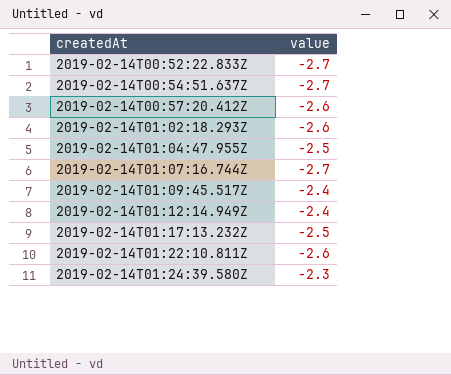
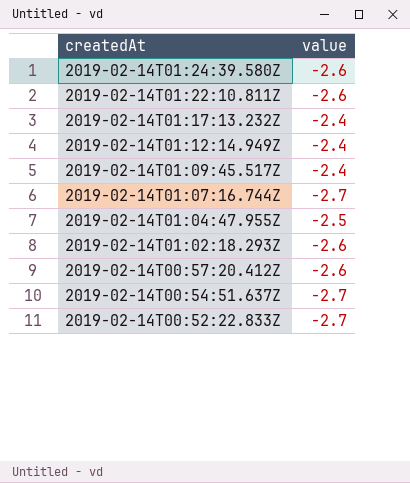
row order: createdAt ascending -> createdAt descending
2019-02-14T01:24:39.580Z | value: -2.3 -> -2.6
2019-02-14T01:17:13.232Z | value: -2.5 -> -2.4

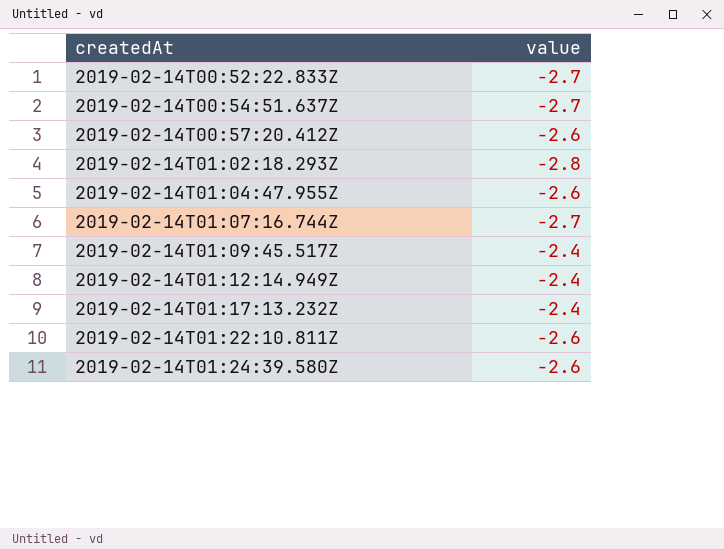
row order: createdAt descending -> createdAt ascending
2019-02-14T01:02:18.293Z | value: -2.6 -> -2.8
2019-02-14T01:04:47.955Z | value: -2.5 -> -2.6

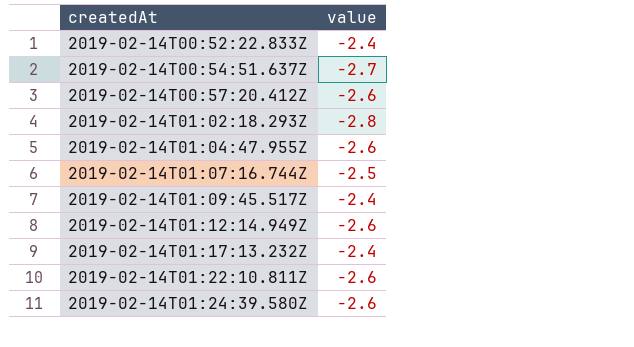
2019-02-14T00:52:22.833Z | value: -2.7 -> -2.4
2019-02-14T01:07:16.744Z | value: -2.7 -> -2.5
2019-02-14T01:12:14.949Z | value: -2.4 -> -2.6

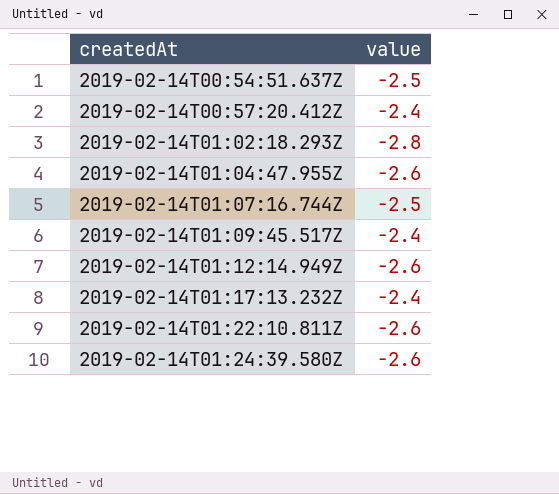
row 2019-02-14T00:52:22.833Z: -2.4 -> none
2019-02-14T00:54:51.637Z | value: -2.7 -> -2.5
2019-02-14T00:57:20.412Z | value: -2.6 -> -2.4

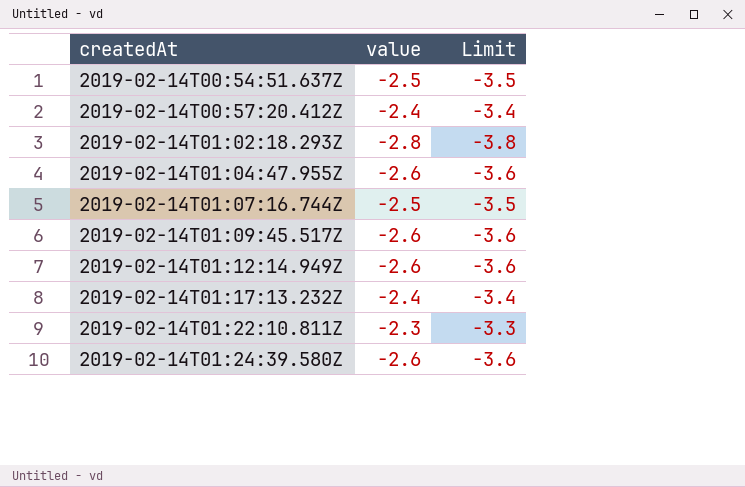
column Limit | formula: none -> [value] - 1
2019-02-14T01:09:45.517Z | value: -2.4 -> -2.6
2019-02-14T01:22:10.811Z | value: -2.6 -> -2.3

